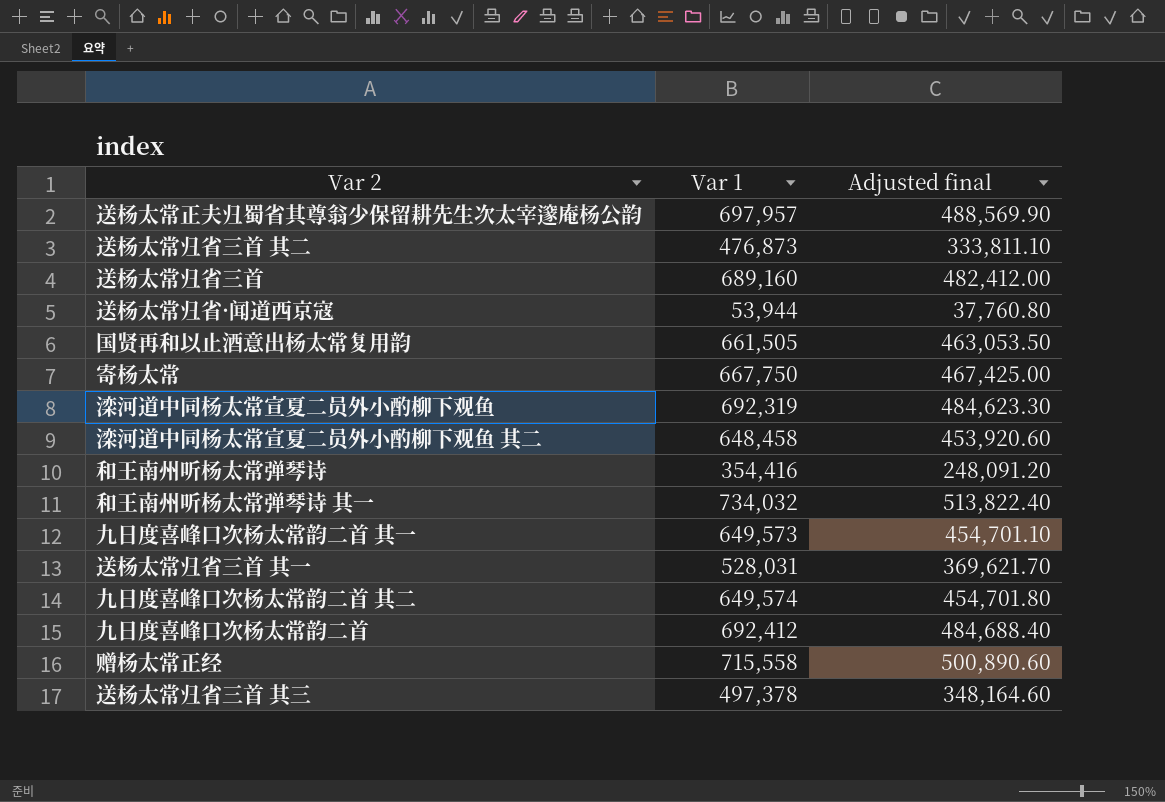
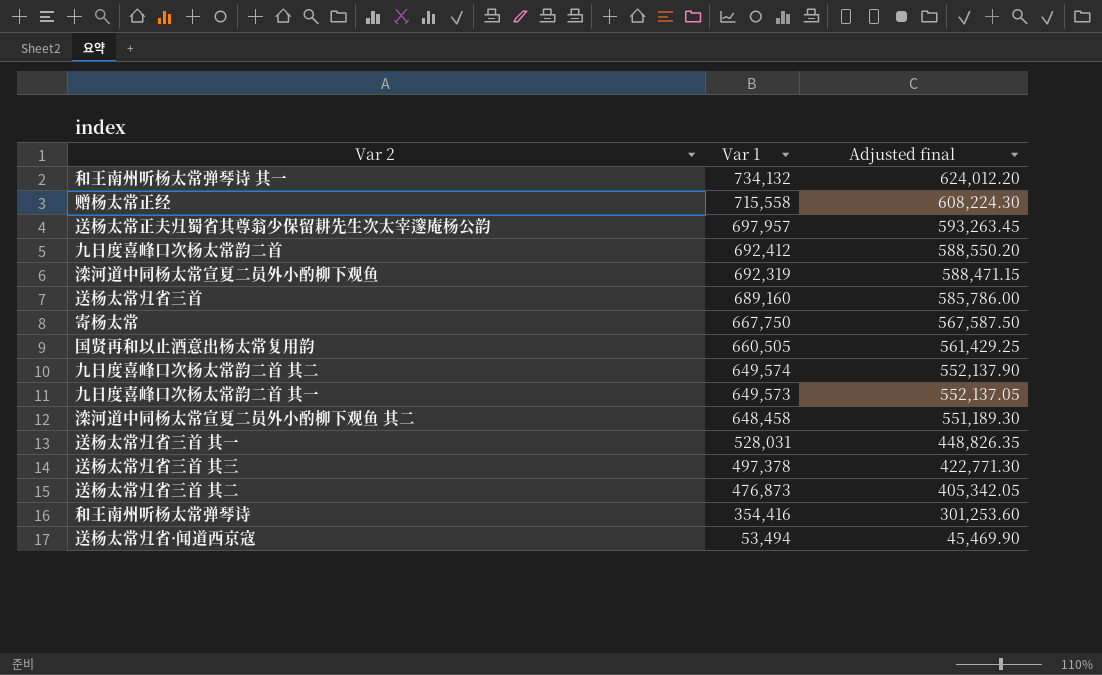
row order: none -> Var 1 descending
column Adjusted final | formula: [Var 1] * 0.7 -> [Var 1] * 0.85
和王南州听杨太常弹琴诗 其一 | Var 1: 734,032 -> 734,132
国贤再和以止酒意出杨太常复用韵 | Var 1: 661,505 -> 660,505
送杨太常归省·闻道西京寇 | Var 1: 53,944 -> 53,494

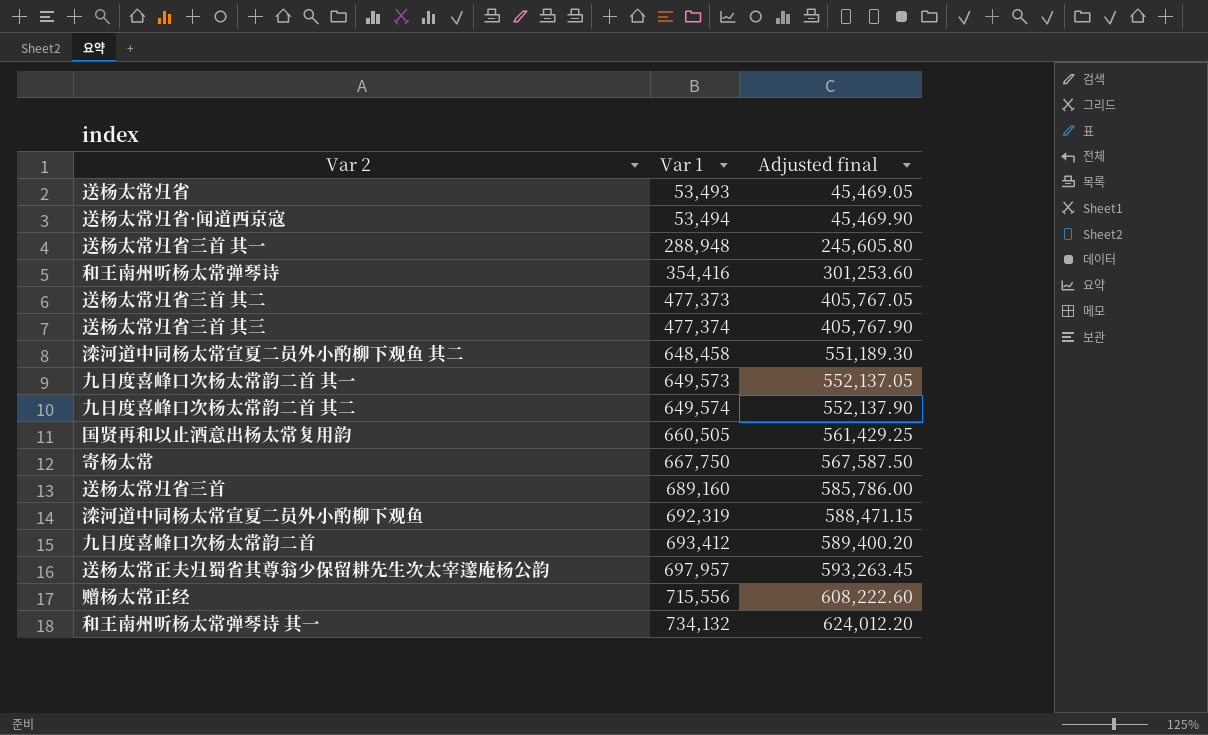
row order: Var 1 descending -> Var 1 ascending
row 送杨太常归省: none -> 53,493 | 45,469.05
送杨太常归省三首 其一 | Var 1: 528,031 -> 288,948
送杨太常归省三首 其一 | Adjusted final: 448,826.35 -> 245,605.80
送杨太常归省三首 其二 | Var 1: 476,873 -> 477,373
送杨太常归省三首 其二 | Adjusted final: 405,342.05 -> 405,767.05
送杨太常归省三首 其三 | Var 1: 497,378 -> 477,374
送杨太常归省三首 其三 | Adjusted final: 422,771.30 -> 405,767.90
九日度喜峰口次杨太常韵二首 | Var 1: 692,412 -> 693,412
九日度喜峰口次杨太常韵二首 | Adjusted final: 588,550.20 -> 589,400.20
赠杨太常正经 | Var 1: 715,558 -> 715,556
赠杨太常正经 | Adjusted final: 608,224.30 -> 608,222.60

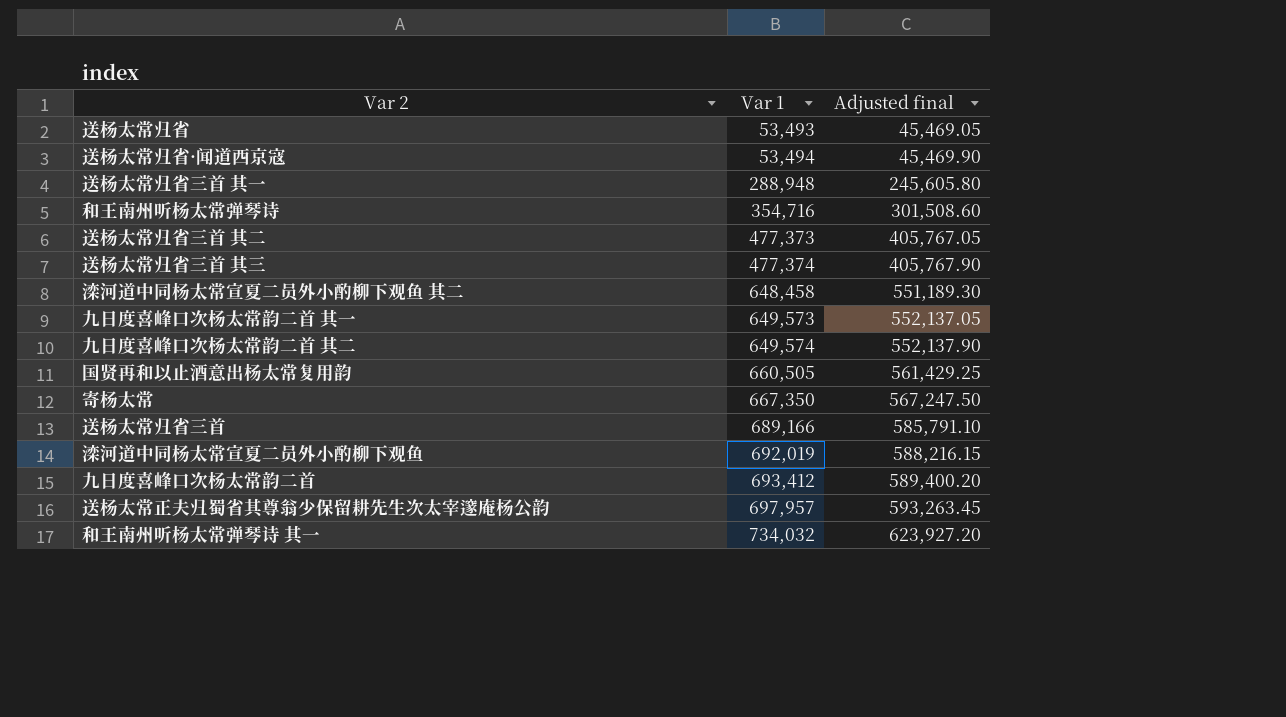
row 赠杨太常正经: 715,556 | 608,222.60 -> none
和王南州听杨太常弹琴诗 | Var 1: 354,416 -> 354,716
和王南州听杨太常弹琴诗 | Adjusted final: 301,253.60 -> 301,508.60
寄杨太常 | Var 1: 667,750 -> 667,350
寄杨太常 | Adjusted final: 567,587.50 -> 567,247.50
送杨太常归省三首 | Var 1: 689,160 -> 689,166
送杨太常归省三首 | Adjusted final: 585,786.00 -> 585,791.10
滦河道中同杨太常宣夏二员外小酌柳下观鱼 | Var 1: 692,319 -> 692,019
滦河道中同杨太常宣夏二员外小酌柳下观鱼 | Adjusted final: 588,471.15 -> 588,216.15
和王南州听杨太常弹琴诗 其一 | Var 1: 734,132 -> 734,032
和王南州听杨太常弹琴诗 其一 | Adjusted final: 624,012.20 -> 623,927.20

